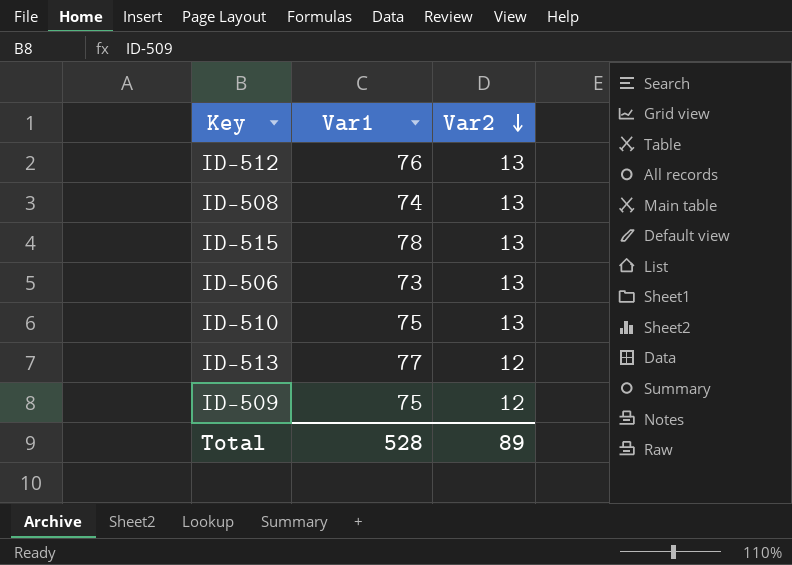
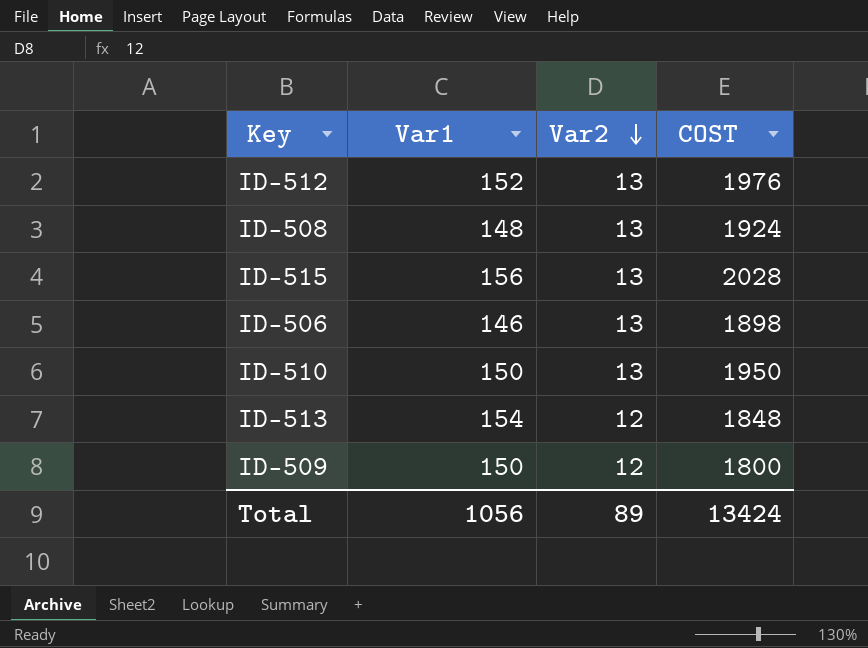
column COST | formula: none -> [Var1] * [Var2]
ID-512 | Var1: 76 -> 152
ID-508 | Var1: 74 -> 148
ID-515 | Var1: 78 -> 156
ID-506 | Var1: 73 -> 146
ID-510 | Var1: 75 -> 150
ID-513 | Var1: 77 -> 154
ID-509 | Var1: 75 -> 150
Total | Var1: 528 -> 1056

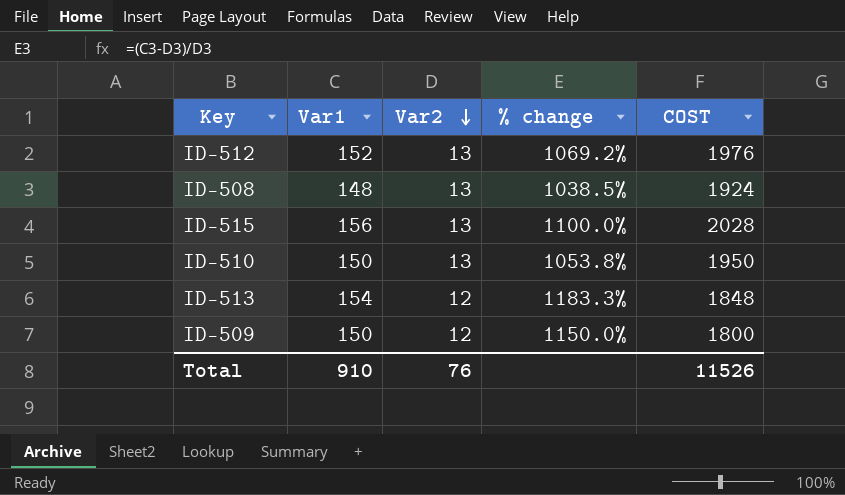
column % change | formula: none -> ([Var1] - [Var2]) / [Var2]
row ID-506: 146 | 13 | 1898 -> none
Total | Var1: 1056 -> 910
Total | Var2: 89 -> 76
Total | COST: 13424 -> 11526

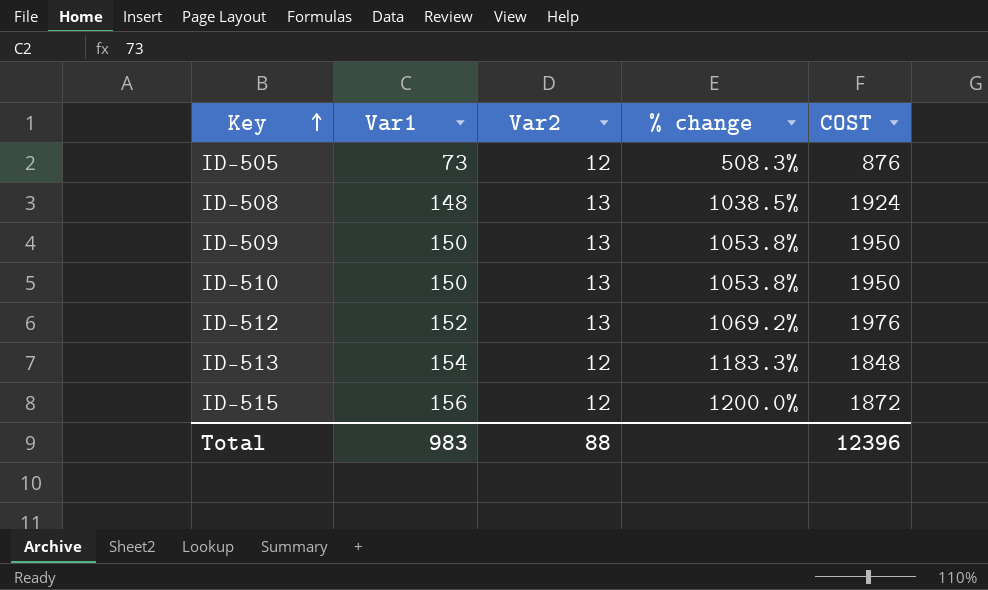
row order: Var2 descending -> Key ascending
row ID-505: none -> 73 | 12 | 508.3% | 876
ID-509 | Var2: 12 -> 13
ID-509 | % change: 1150.0% -> 1053.8%
ID-509 | COST: 1800 -> 1950
ID-515 | Var2: 13 -> 12
ID-515 | % change: 1100.0% -> 1200.0%
ID-515 | COST: 2028 -> 1872
Total | Var1: 910 -> 983
Total | Var2: 76 -> 88
Total | COST: 11526 -> 12396

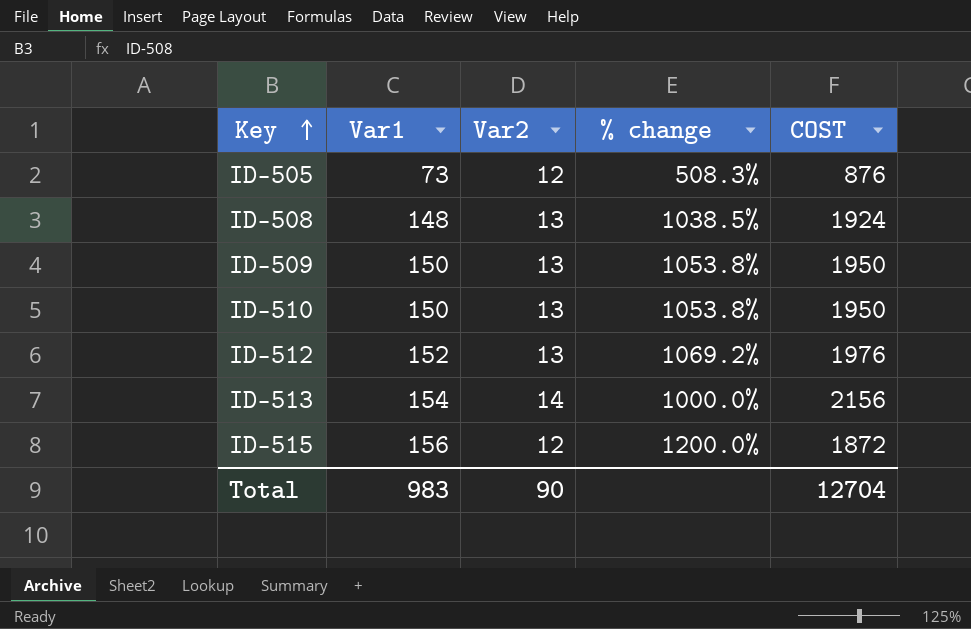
ID-513 | Var2: 12 -> 14
ID-513 | % change: 1183.3% -> 1000.0%
ID-513 | COST: 1848 -> 2156
Total | Var2: 88 -> 90
Total | COST: 12396 -> 12704

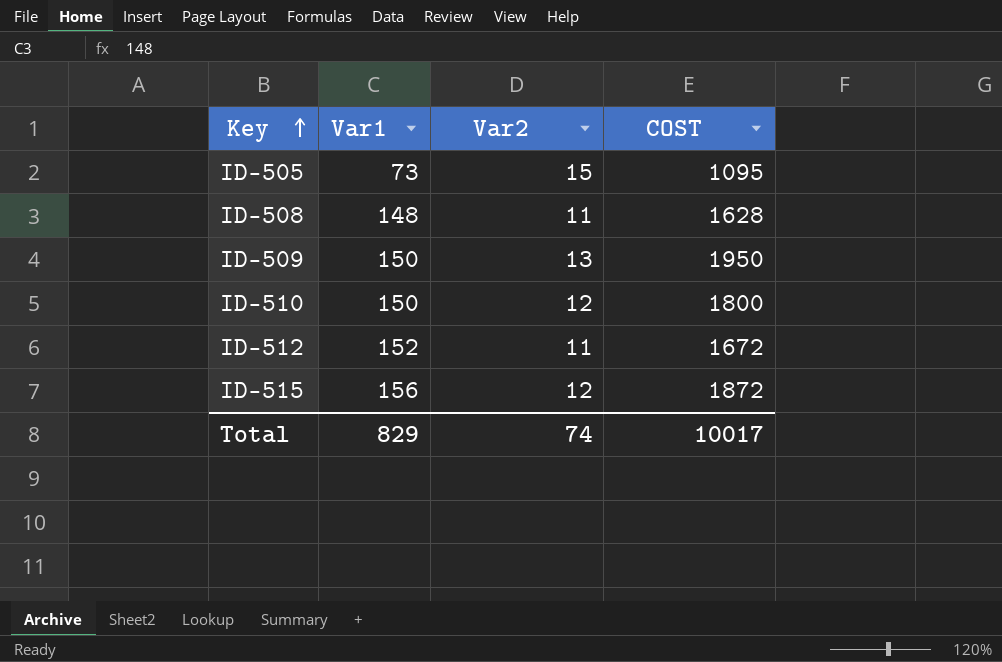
column % change | formula: ([Var1] - [Var2]) / [Var2] -> none
row ID-513: 154 | 14 | 1000.0% | 2156 -> none
ID-505 | Var2: 12 -> 15
ID-505 | COST: 876 -> 1095
ID-508 | Var2: 13 -> 11
ID-508 | COST: 1924 -> 1628
ID-510 | Var2: 13 -> 12
ID-510 | COST: 1950 -> 1800
ID-512 | Var2: 13 -> 11
ID-512 | COST: 1976 -> 1672
Total | Var1: 983 -> 829
Total | Var2: 90 -> 74
Total | COST: 12704 -> 10017

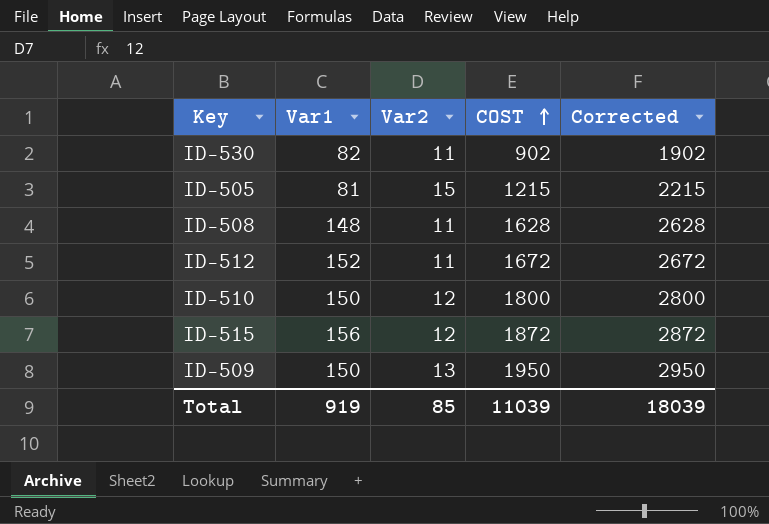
row order: Key ascending -> COST ascending
column Corrected | formula: none -> [COST] + 1000
row ID-530: none -> 82 | 11 | 902 | 1902
ID-505 | Var1: 73 -> 81
ID-505 | COST: 1095 -> 1215
Total | Var1: 829 -> 919
Total | Var2: 74 -> 85
Total | COST: 10017 -> 11039

